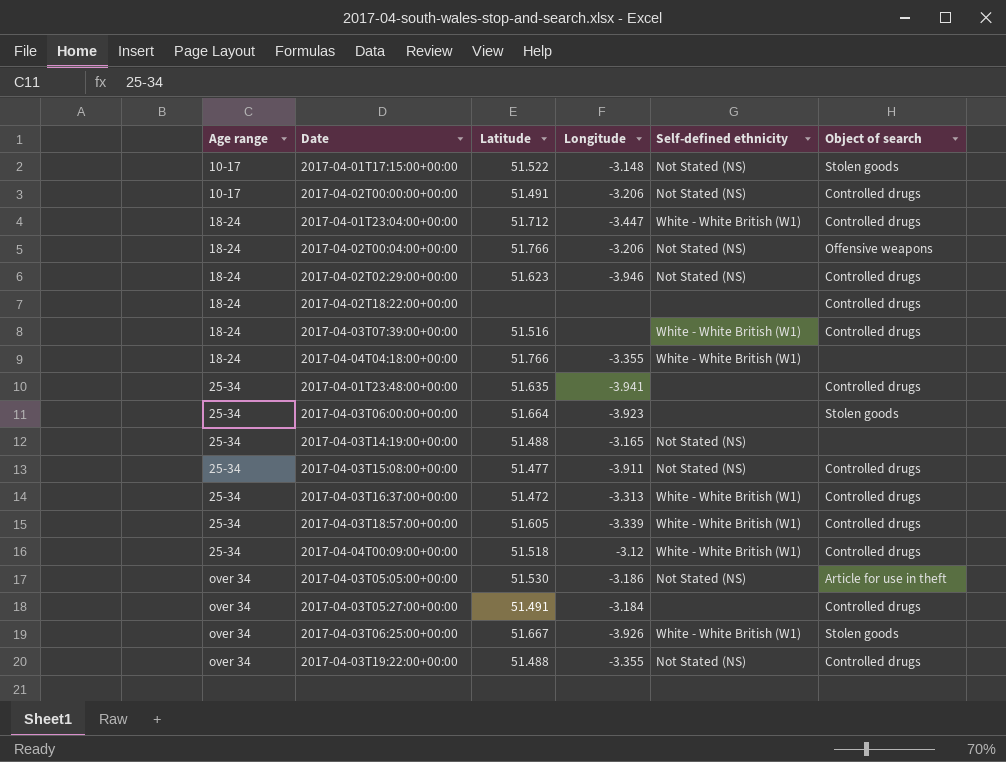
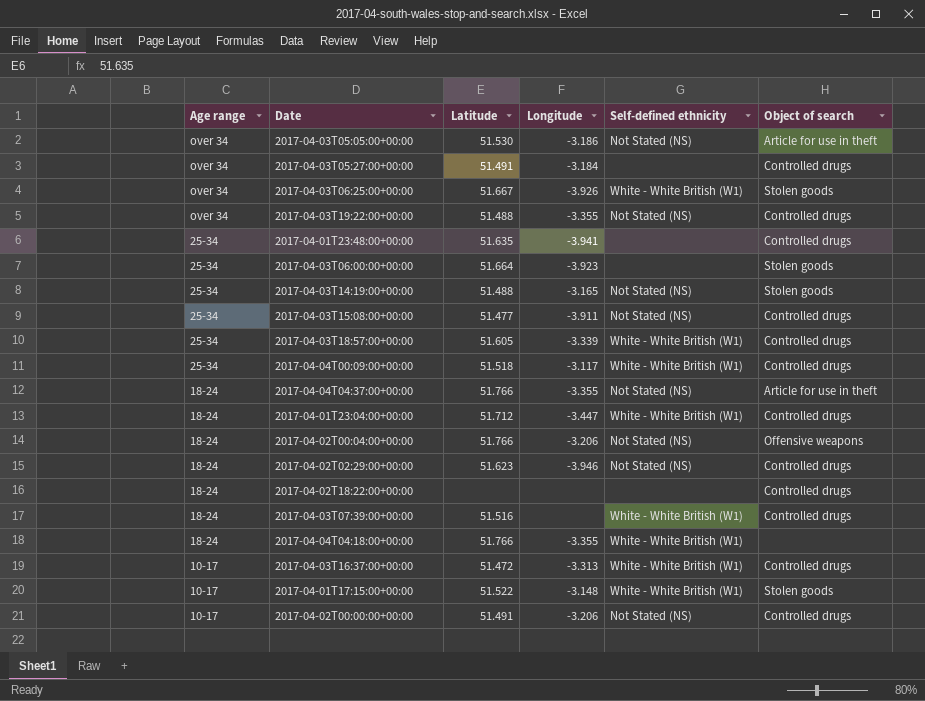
row order: Age range ascending -> Age range descending
2017-04-03T14:19:00+00:00 | Object of search: none -> Stolen goods
2017-04-04T00:09:00+00:00 | Longitude: -3.12 -> -3.117
row 2017-04-04T04:37:00+00:00: none -> 18-24 | 51.766 | -3.355 | Not Stated (NS) | Article for use in theft
2017-04-03T16:37:00+00:00 | Age range: 25-34 -> 10-17
2017-04-01T17:15:00+00:00 | Self-defined ethnicity: Not Stated (NS) -> White - White British (W1)

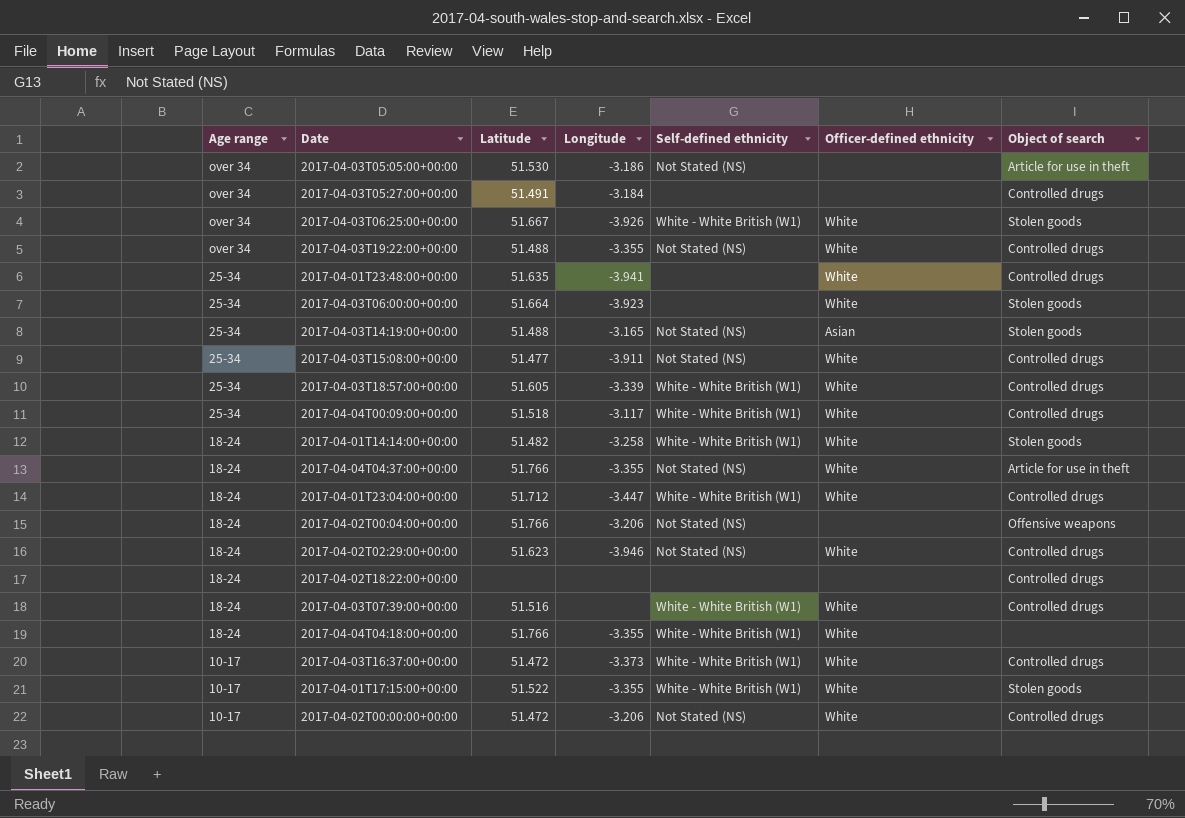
column Officer-defined ethnicity | position: none -> 6
row 2017-04-01T14:14:00+00:00: none -> 18-24 | 51.482 | -3.258 | White - White British (W1) | White | Stolen goods
2017-04-03T16:37:00+00:00 | Longitude: -3.313 -> -3.373
2017-04-01T17:15:00+00:00 | Longitude: -3.148 -> -3.355
2017-04-02T00:00:00+00:00 | Latitude: 51.491 -> 51.472

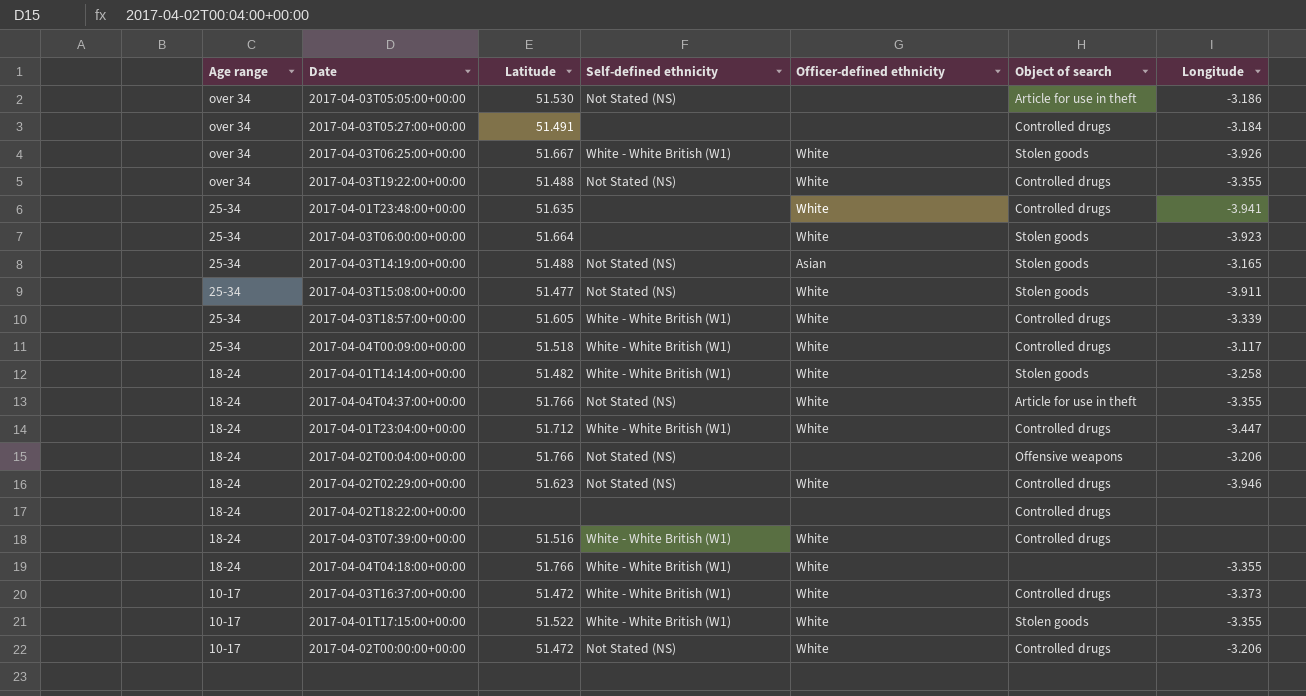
column Longitude | position: 4 -> 7
2017-04-03T15:08:00+00:00 | Object of search: Controlled drugs -> Stolen goods

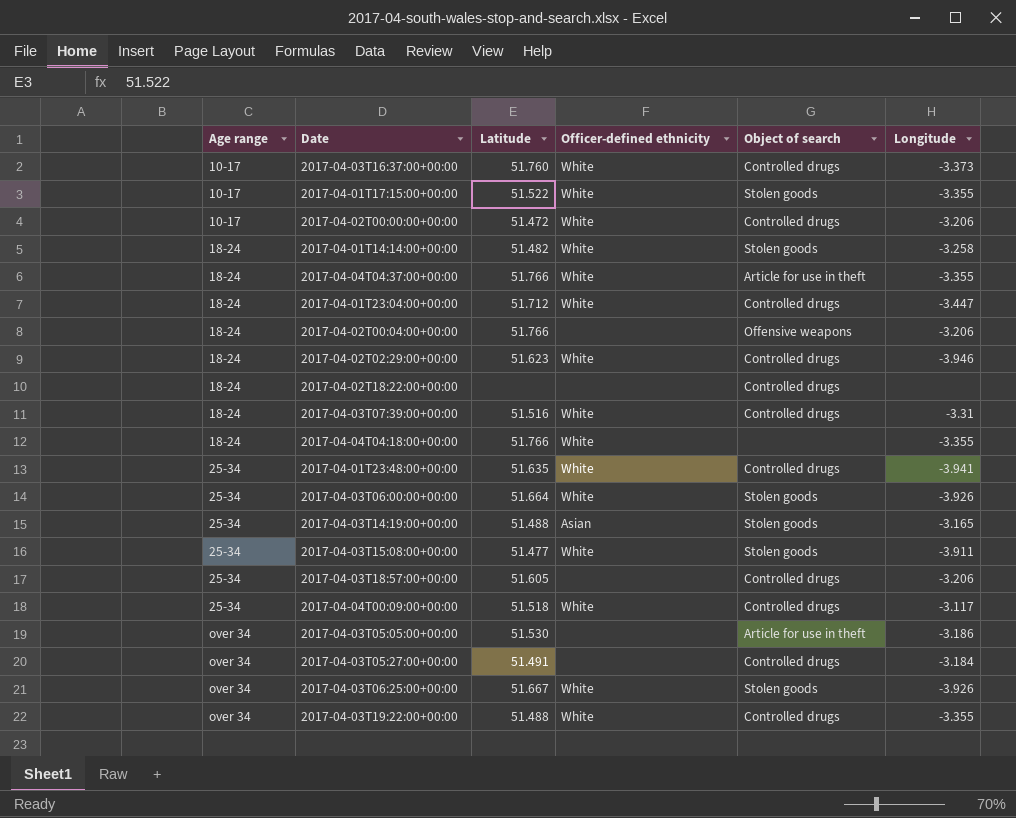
row order: Age range descending -> Age range ascending
column Self-defined ethnicity | position: 4 -> none
2017-04-03T16:37:00+00:00 | Latitude: 51.472 -> 51.760
2017-04-03T07:39:00+00:00 | Longitude: none -> -3.31
2017-04-03T06:00:00+00:00 | Longitude: -3.923 -> -3.926
2017-04-03T18:57:00+00:00 | Officer-defined ethnicity: White -> none
2017-04-03T18:57:00+00:00 | Longitude: -3.339 -> -3.206

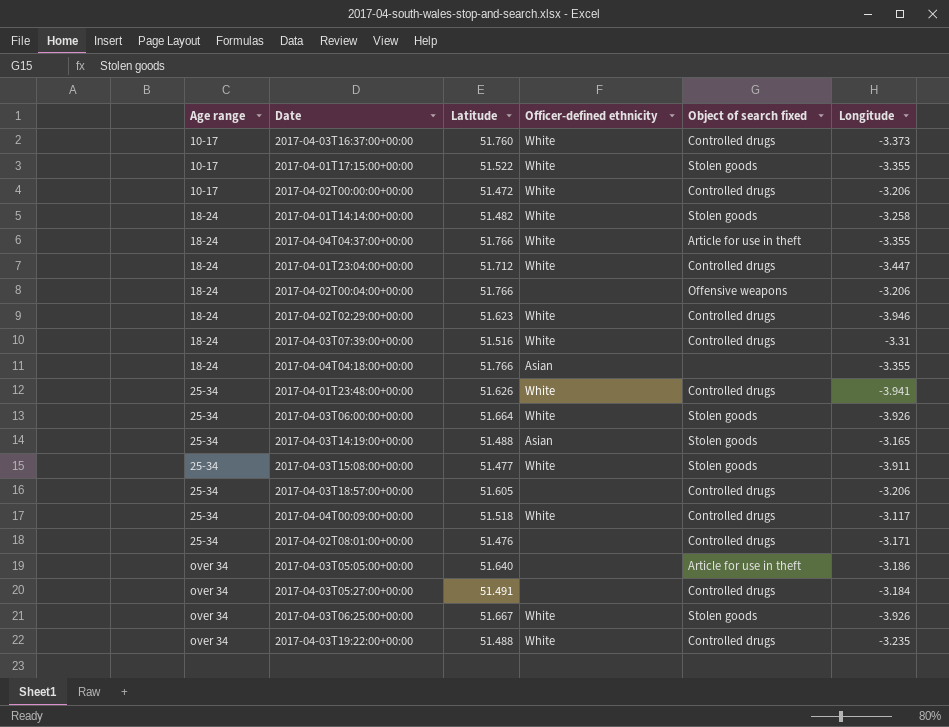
column name: Object of search -> Object of search fixed
row 2017-04-02T18:22:00+00:00: 18-24 | none | none | Controlled drugs | none -> none
2017-04-04T04:18:00+00:00 | Officer-defined ethnicity: White -> Asian
2017-04-01T23:48:00+00:00 | Latitude: 51.635 -> 51.626
row 2017-04-02T08:01:00+00:00: none -> 25-34 | 51.476 | none | Controlled drugs | -3.171
2017-04-03T05:05:00+00:00 | Latitude: 51.530 -> 51.640
2017-04-03T19:22:00+00:00 | Longitude: -3.355 -> -3.235

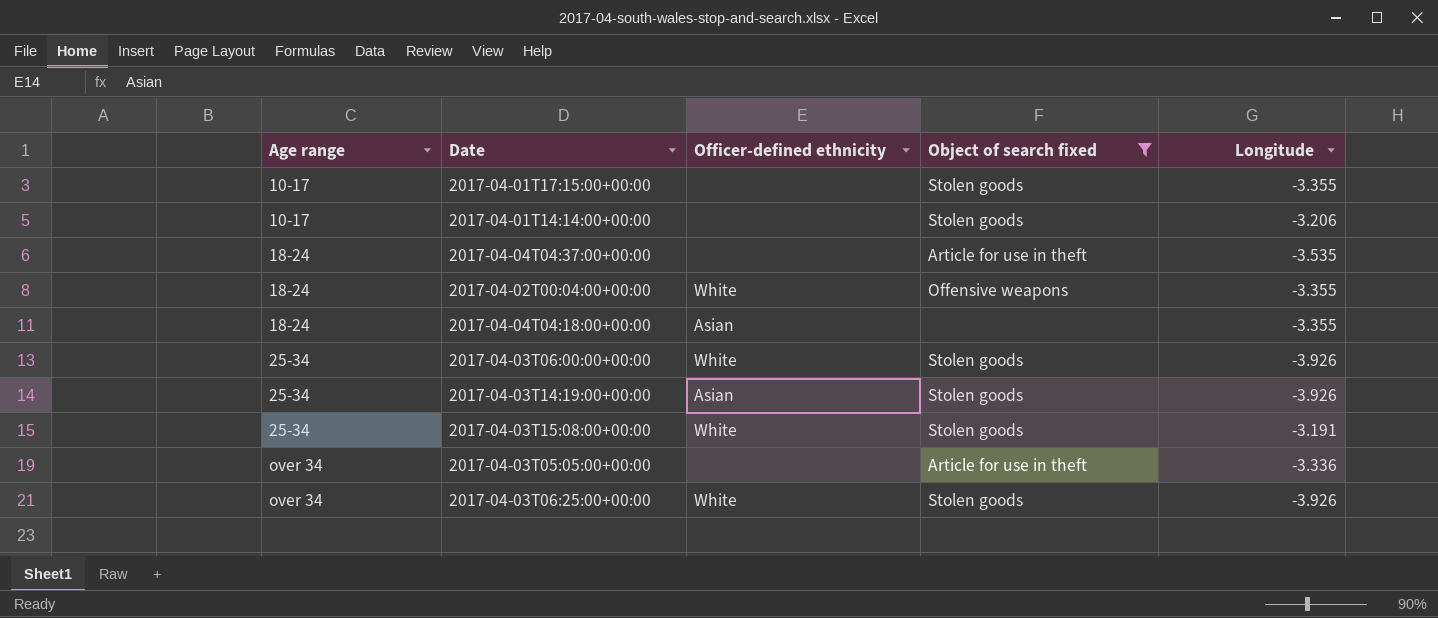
filter: none -> Object of search fixed != Controlled drugs
column Latitude | position: 3 -> none
2017-04-01T17:15:00+00:00 | Officer-defined ethnicity: White -> none
2017-04-01T14:14:00+00:00 | Age range: 18-24 -> 10-17
2017-04-01T14:14:00+00:00 | Officer-defined ethnicity: White -> none
2017-04-01T14:14:00+00:00 | Longitude: -3.258 -> -3.206
2017-04-04T04:37:00+00:00 | Officer-defined ethnicity: White -> none
2017-04-04T04:37:00+00:00 | Longitude: -3.355 -> -3.535
2017-04-02T00:04:00+00:00 | Officer-defined ethnicity: none -> White
2017-04-02T00:04:00+00:00 | Longitude: -3.206 -> -3.355
2017-04-03T14:19:00+00:00 | Longitude: -3.165 -> -3.926
2017-04-03T15:08:00+00:00 | Longitude: -3.911 -> -3.191
2017-04-03T05:05:00+00:00 | Longitude: -3.186 -> -3.336

